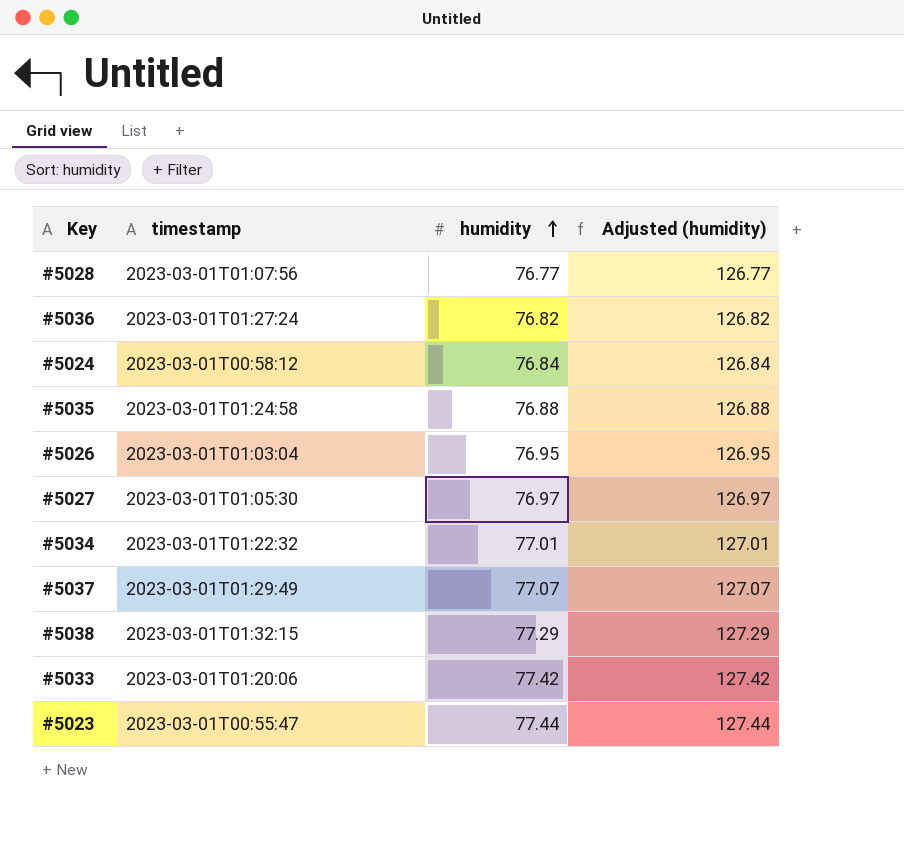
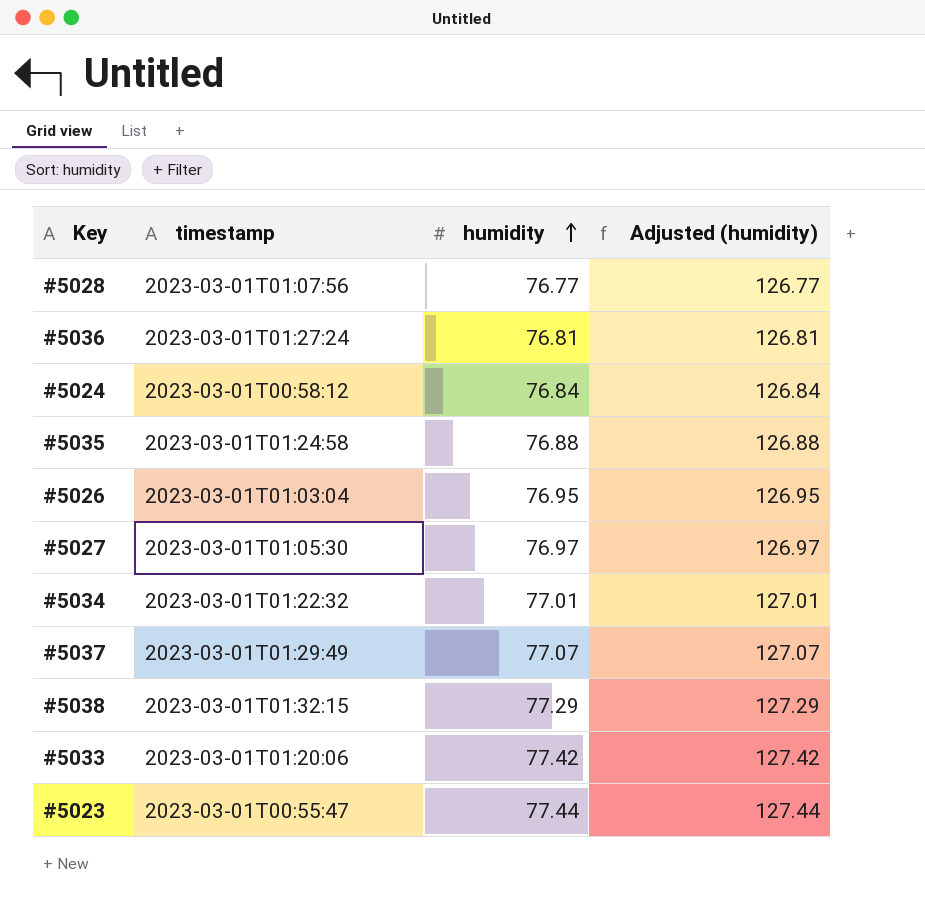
#5036 | humidity: 76.82 -> 76.81
#5036 | Adjusted (humidity): 126.82 -> 126.81

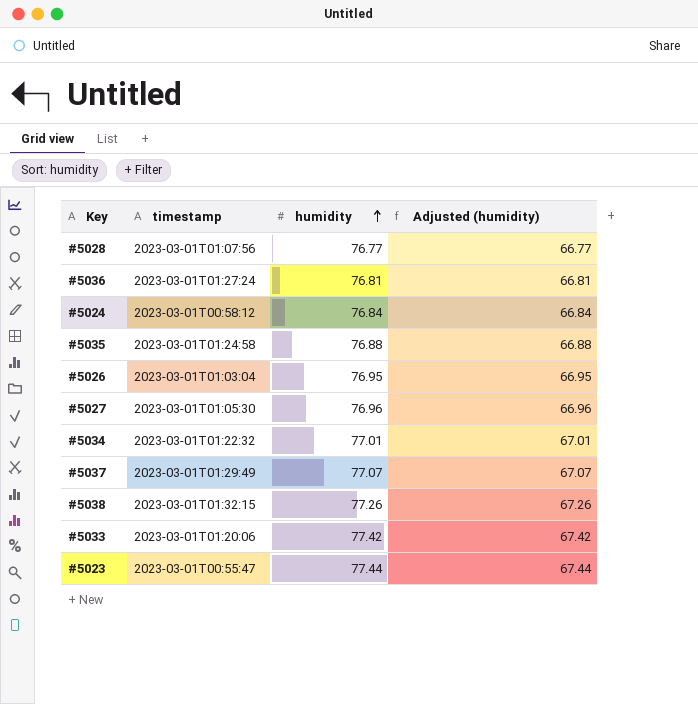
column Adjusted (humidity) | formula: [humidity] + 50 -> [humidity] - 10
#5027 | humidity: 76.97 -> 76.96
#5038 | humidity: 77.29 -> 77.26

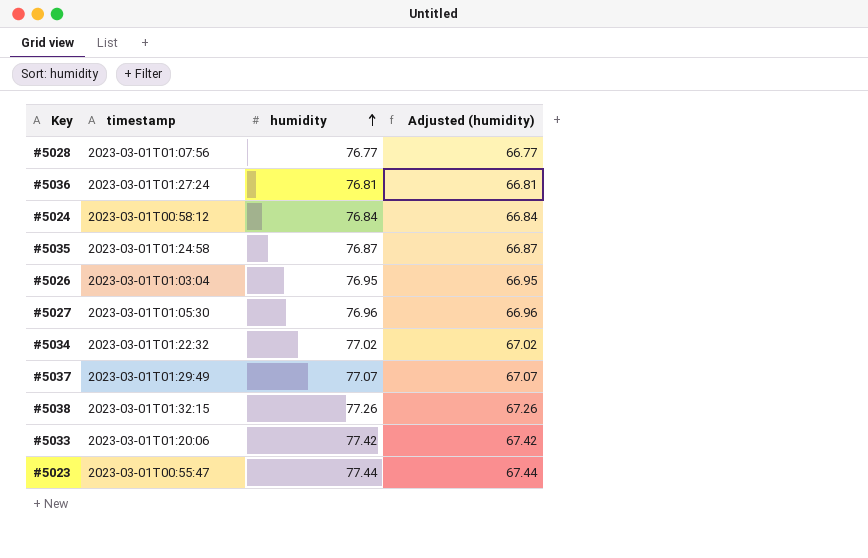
#5035 | humidity: 76.88 -> 76.87
#5035 | Adjusted (humidity): 66.88 -> 66.87
#5034 | humidity: 77.01 -> 77.02
#5034 | Adjusted (humidity): 67.01 -> 67.02

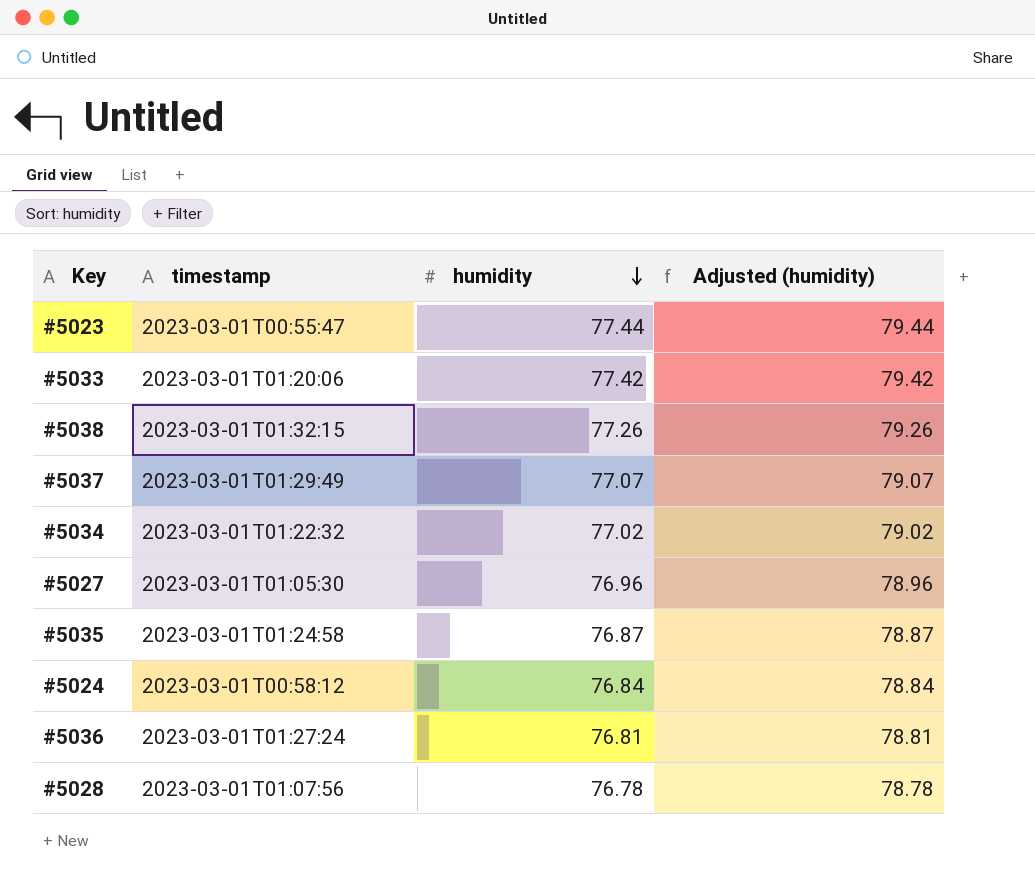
row order: humidity ascending -> humidity descending
column Adjusted (humidity) | formula: [humidity] - 10 -> [humidity] + 2
row #5026: 2023-03-01T01:03:04 | 76.95 | 66.95 -> none
#5028 | humidity: 76.77 -> 76.78

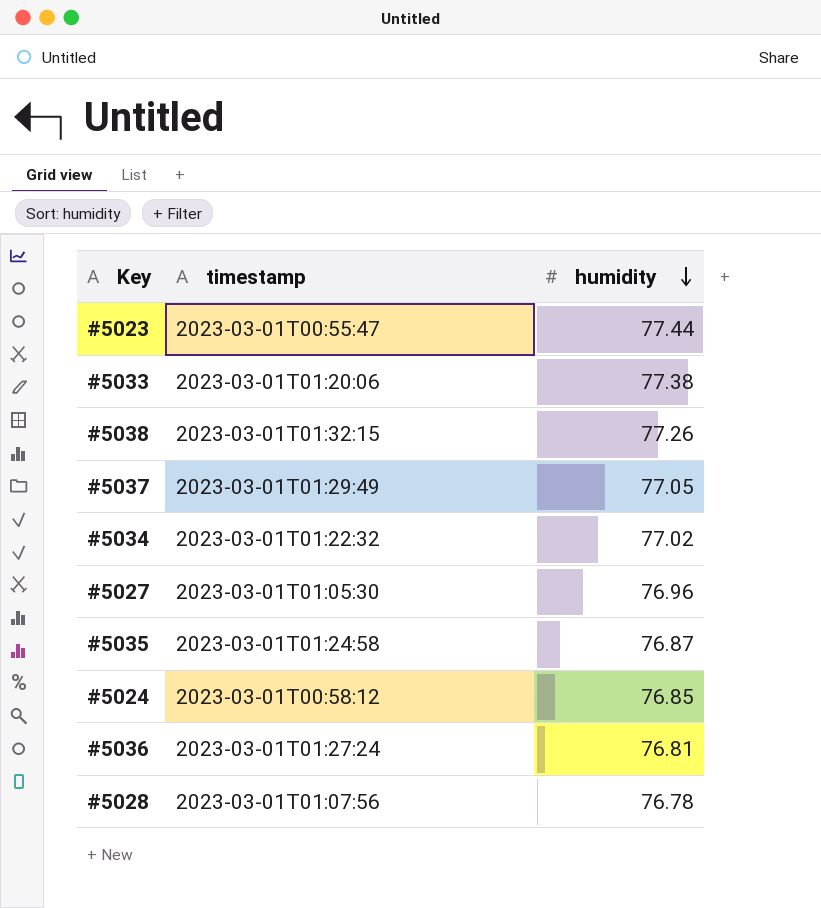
column Adjusted (humidity) | formula: [humidity] + 2 -> none
#5033 | humidity: 77.42 -> 77.38
#5037 | humidity: 77.07 -> 77.05
#5024 | humidity: 76.84 -> 76.85

